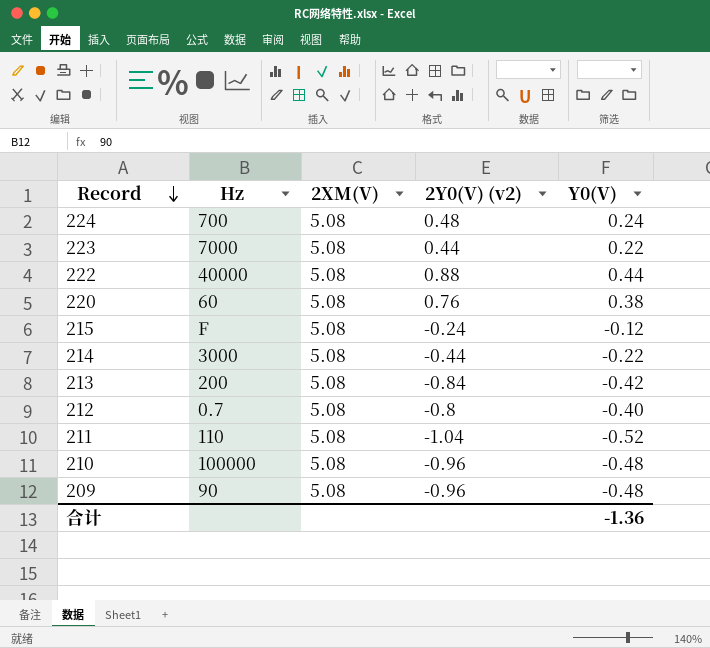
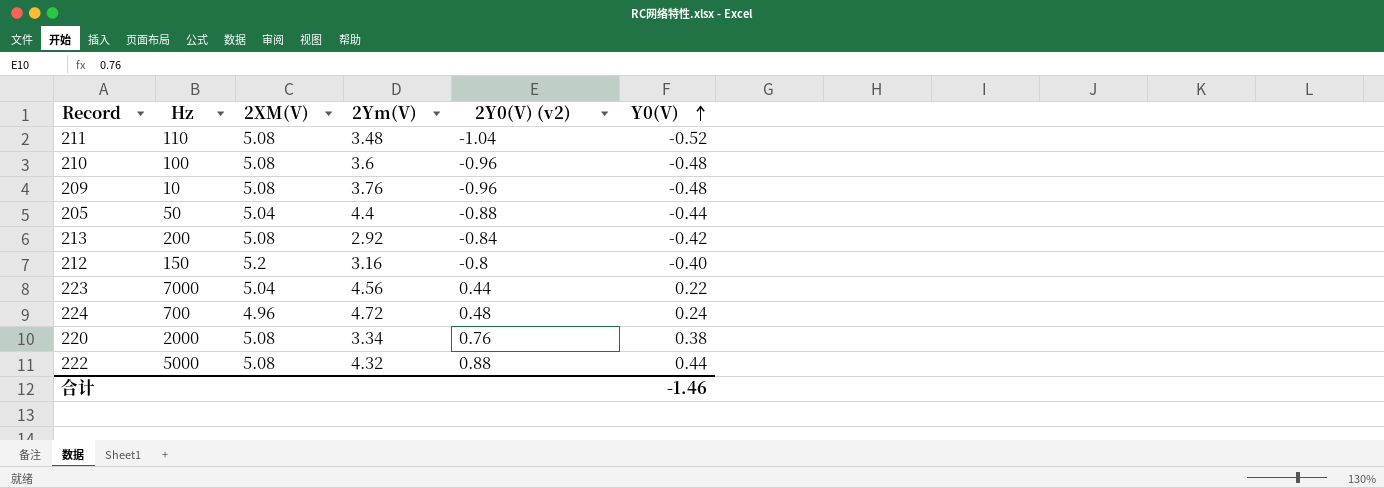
row order: Record descending -> Y0(V) ascending
column 2Ym(V) | position: none -> 4
row 215: F | 5.08 | -0.24 | -0.12 -> none
row 214: 3000 | 5.08 | -0.44 | -0.22 -> none
210 | Hz: 100000 -> 100
209 | Hz: 90 -> 10
row 205: none -> 50 | 5.04 | 4.4 | -0.88 | -0.44
212 | Hz: 0.7 -> 150
212 | 2XM(V): 5.08 -> 5.2
223 | 2XM(V): 5.08 -> 5.04
224 | 2XM(V): 5.08 -> 4.96
220 | Hz: 60 -> 2000
222 | Hz: 40000 -> 5000
合计 | Y0(V): -1.36 -> -1.46

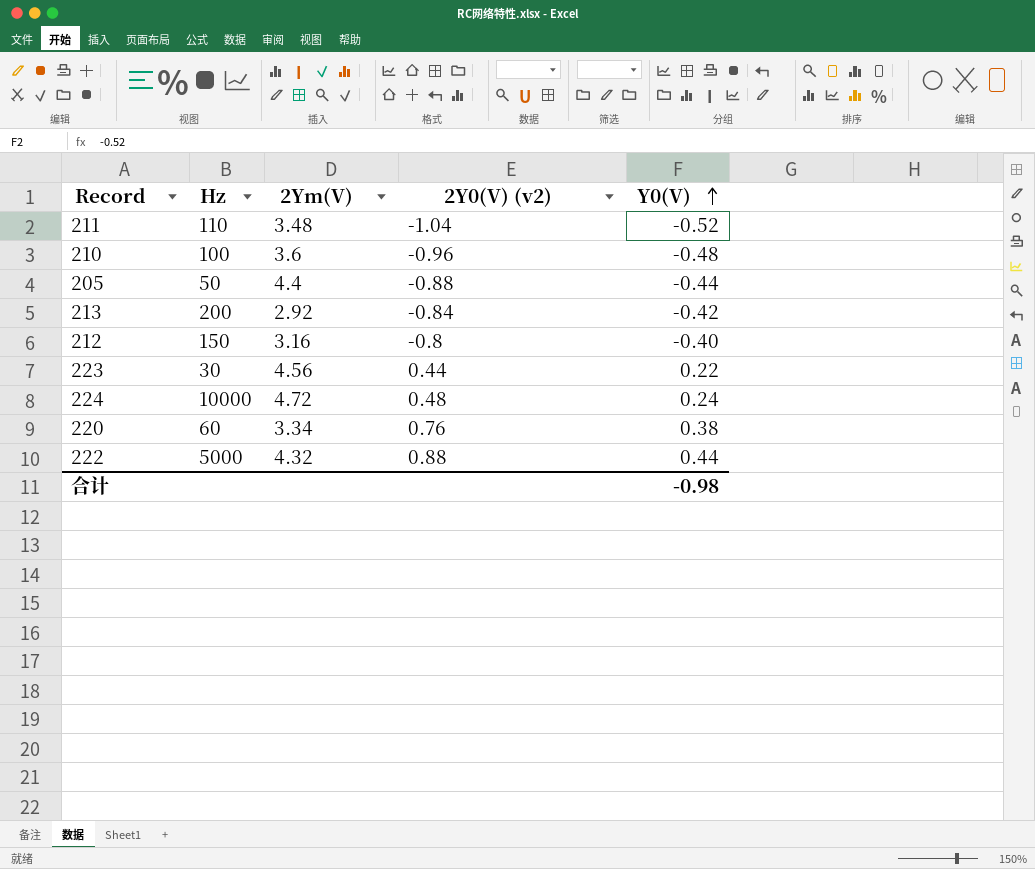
column 2XM(V) | position: 3 -> none
row 209: 10 | 5.08 | 3.76 | -0.96 | -0.48 -> none
223 | Hz: 7000 -> 30
224 | Hz: 700 -> 10000
220 | Hz: 2000 -> 60
合计 | Y0(V): -1.46 -> -0.98

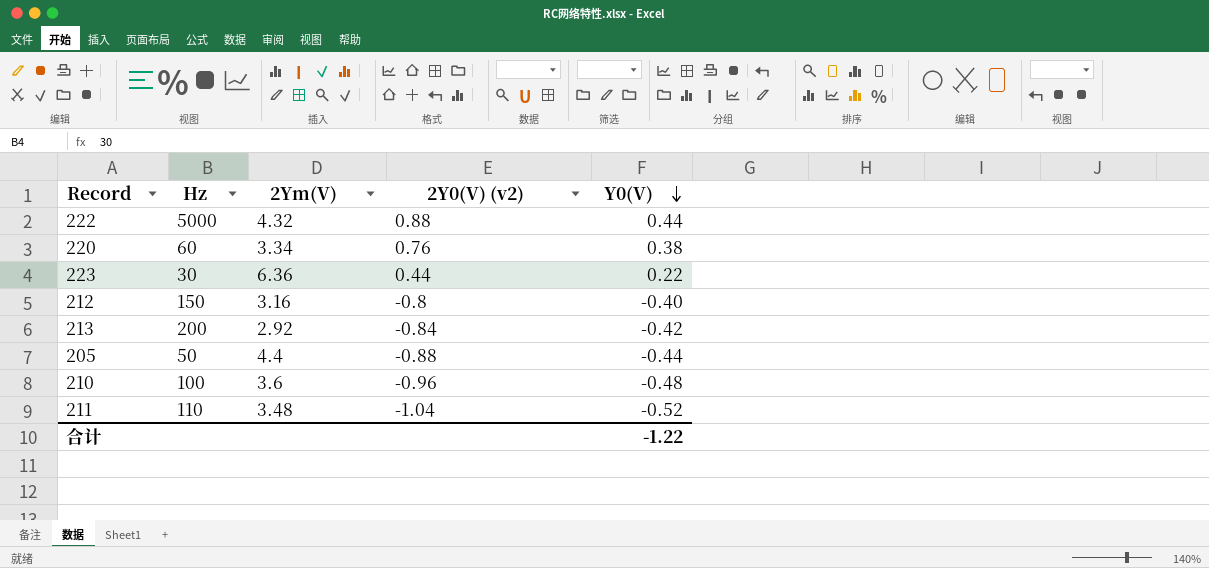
row order: Y0(V) ascending -> Y0(V) descending
row 224: 10000 | 4.72 | 0.48 | 0.24 -> none
223 | 2Ym(V): 4.56 -> 6.36
合计 | Y0(V): -0.98 -> -1.22

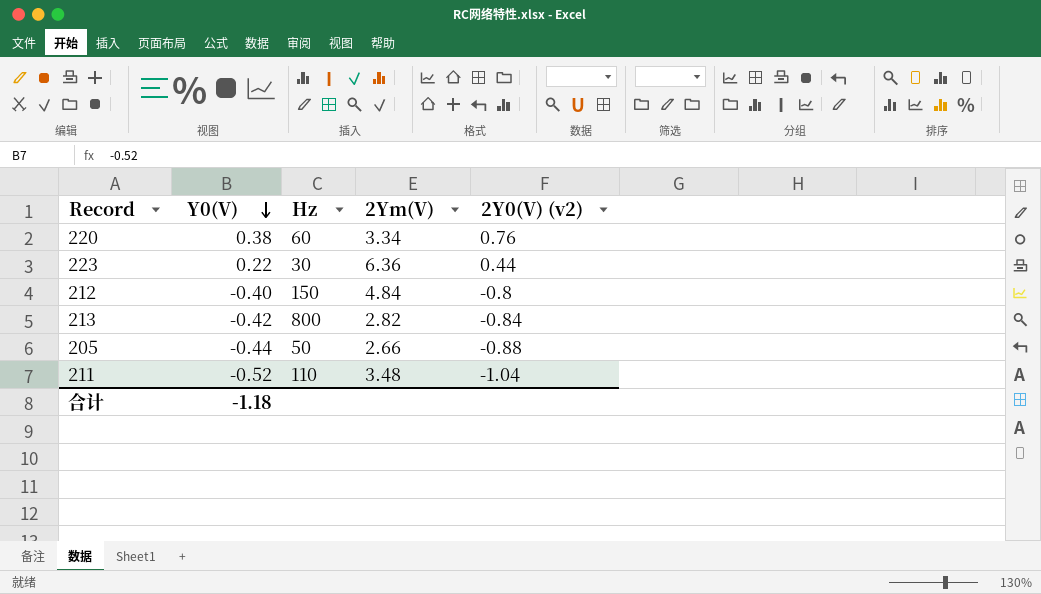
column Y0(V) | position: 5 -> 2
row 222: 5000 | 4.32 | 0.88 | 0.44 -> none
row 210: 100 | 3.6 | -0.96 | -0.48 -> none
212 | 2Ym(V): 3.16 -> 4.84
213 | Hz: 200 -> 800
213 | 2Ym(V): 2.92 -> 2.82
205 | 2Ym(V): 4.4 -> 2.66
合计 | Y0(V): -1.22 -> -1.18

